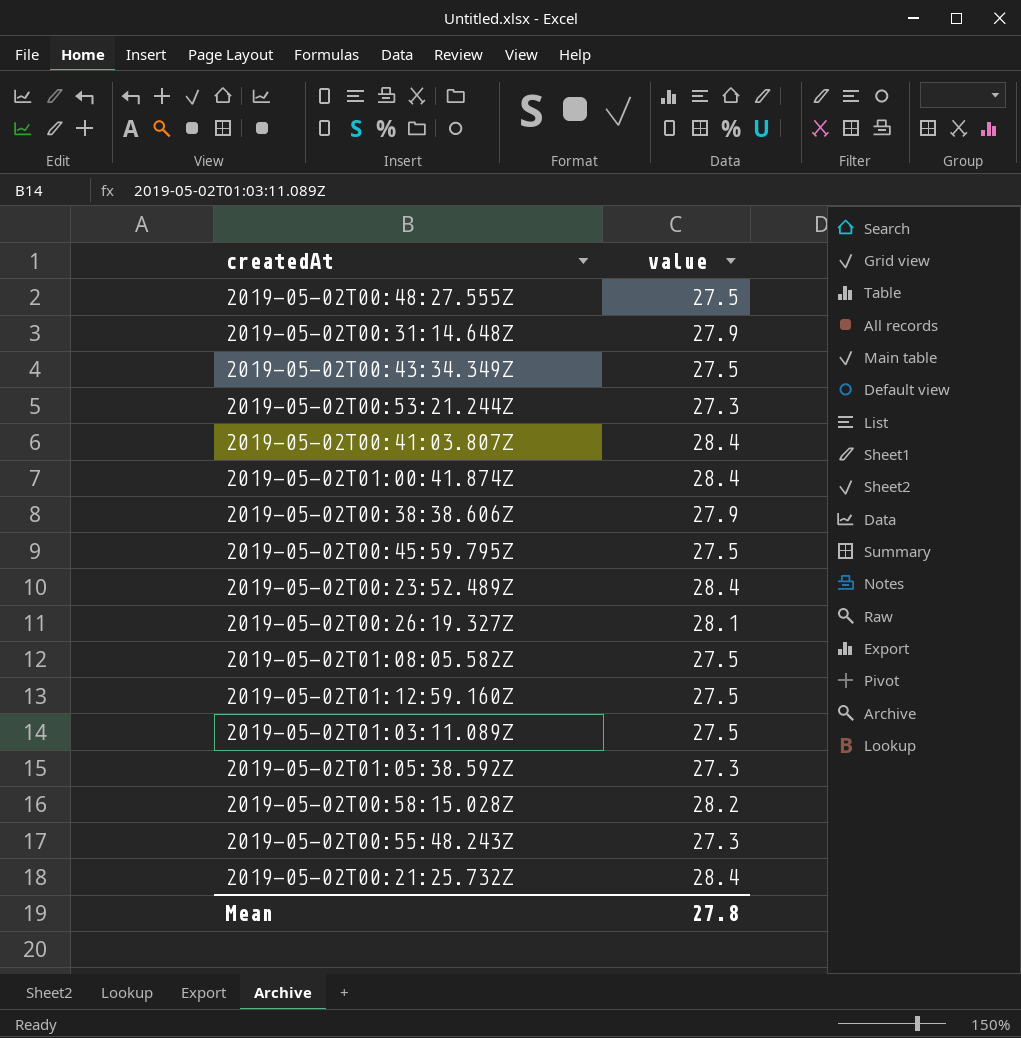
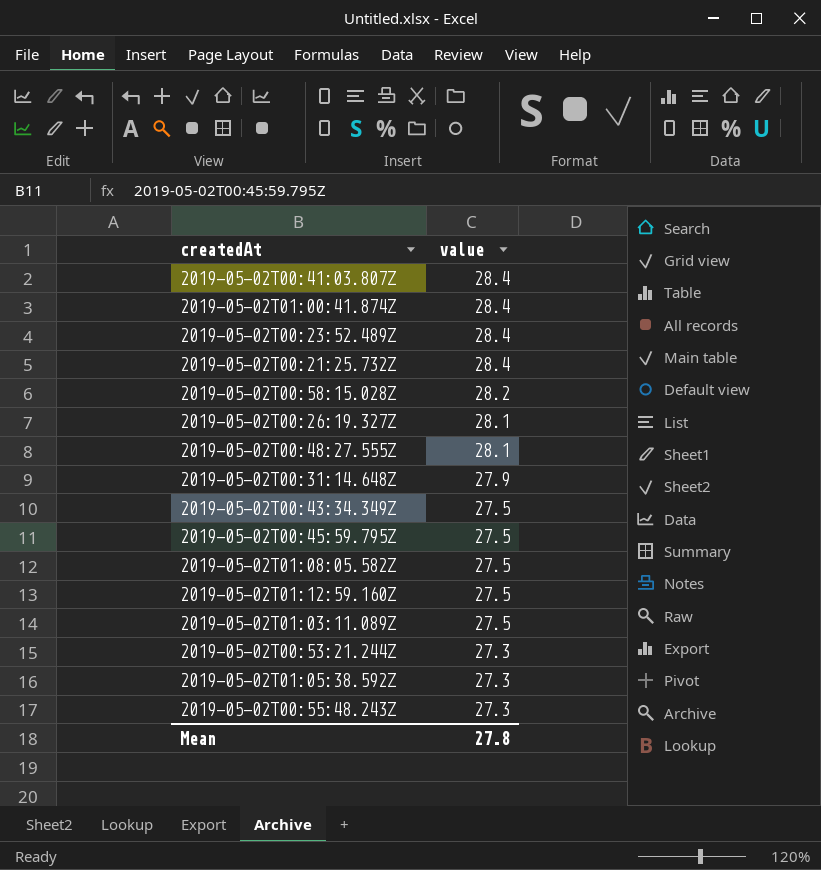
row order: none -> value descending
row 2019-05-02T00:38:38.606Z: 27.9 -> none
2019-05-02T00:48:27.555Z | value: 27.5 -> 28.1

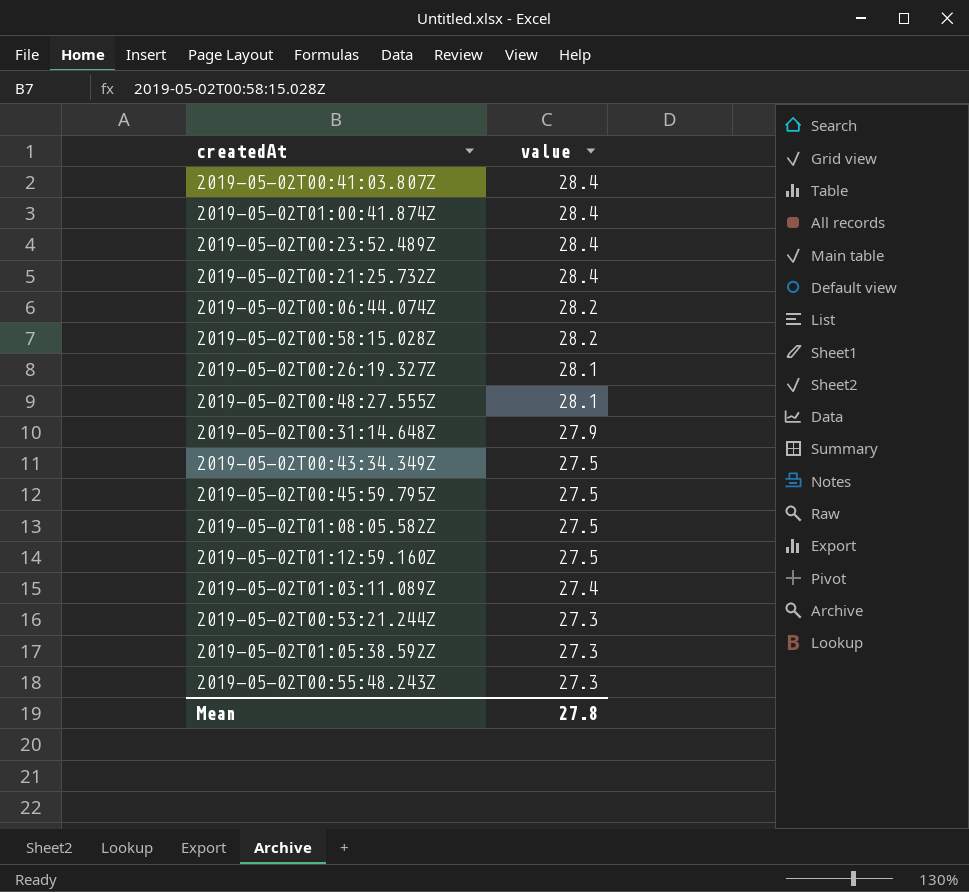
row 2019-05-02T00:06:44.074Z: none -> 28.2
2019-05-02T01:03:11.089Z | value: 27.5 -> 27.4

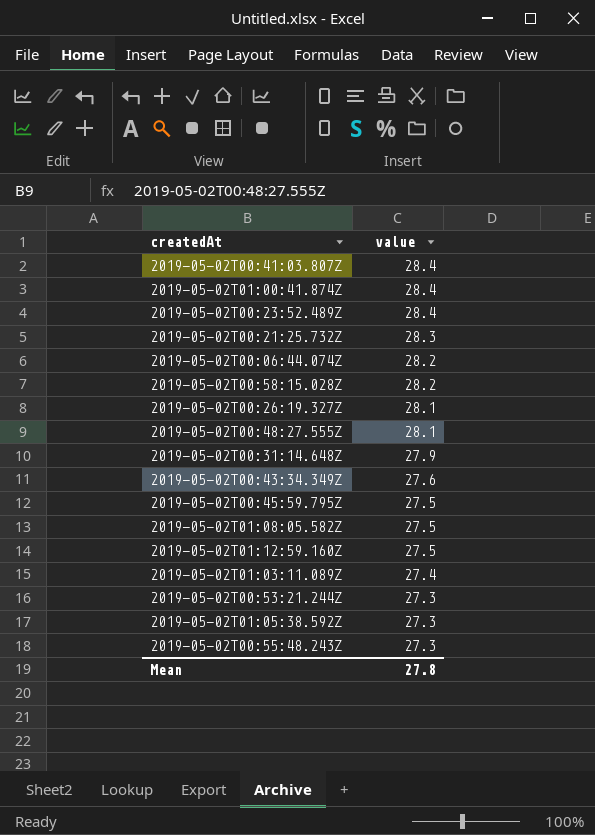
2019-05-02T00:21:25.732Z | value: 28.4 -> 28.3
2019-05-02T00:43:34.349Z | value: 27.5 -> 27.6

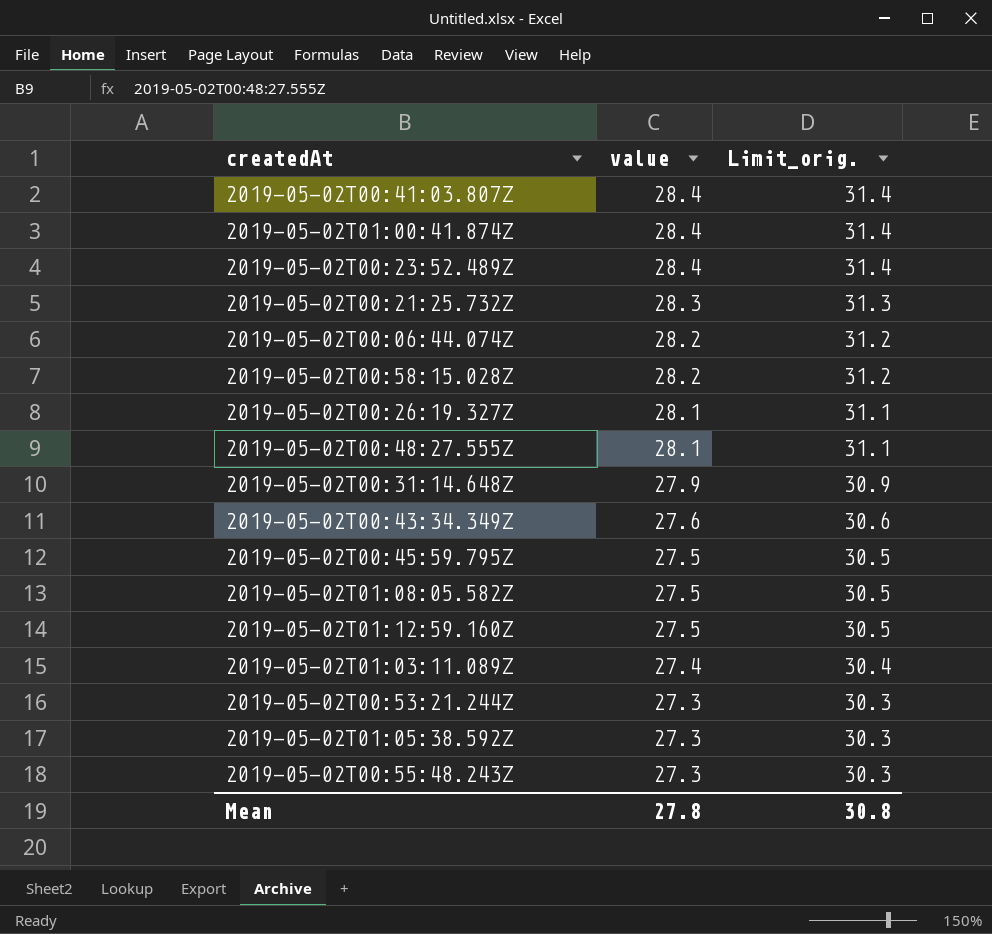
column Limit_orig. | formula: none -> [value] + 3

